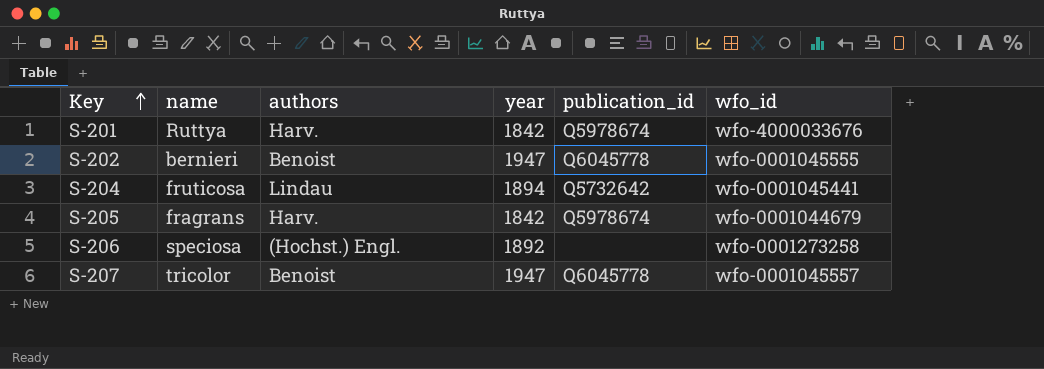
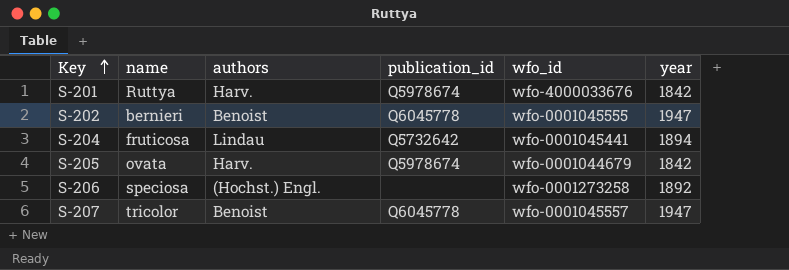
column year | position: 4 -> 6
S-205 | name: fragrans -> ovata

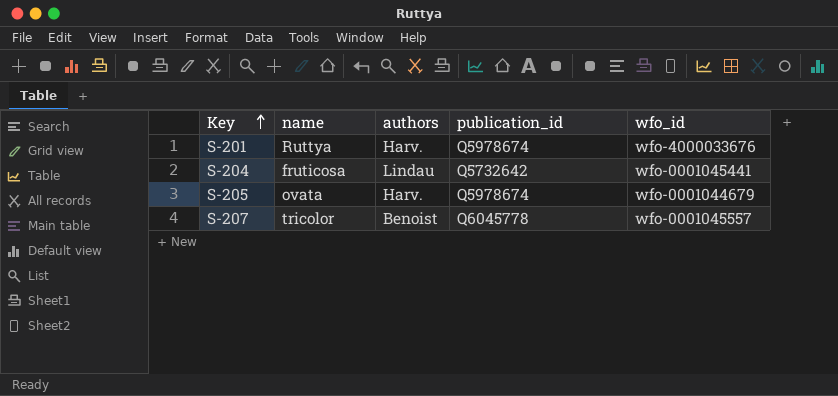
column year | position: 6 -> none
row S-202: bernieri | Benoist | Q6045778 | wfo-0001045555 | 1947 -> none
row S-206: speciosa | (Hochst.) Engl. | none | wfo-0001273258 | 1892 -> none

